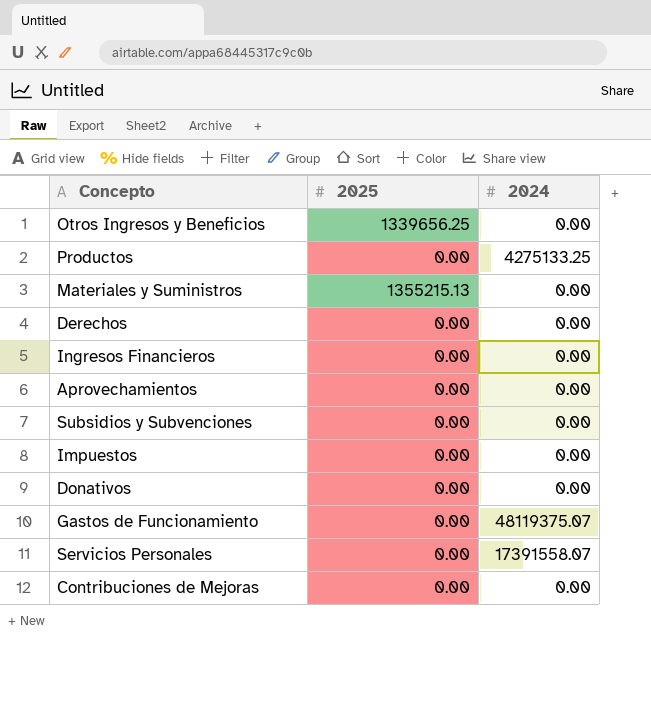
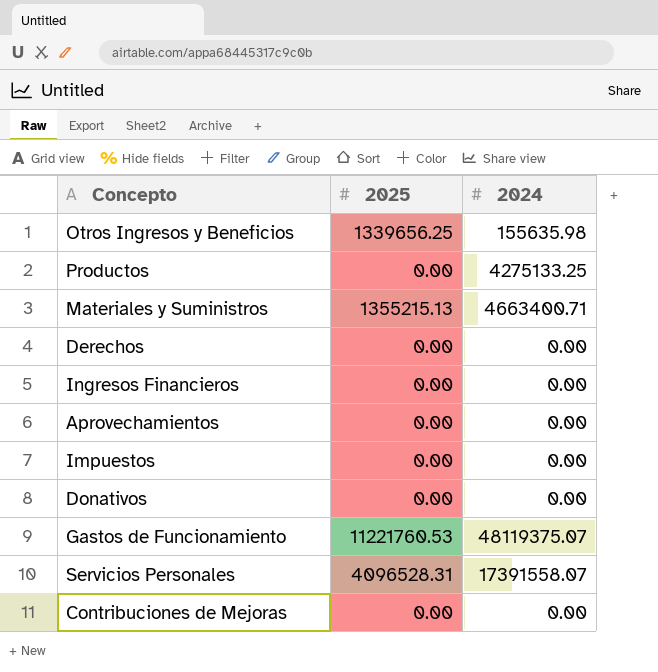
row Subsidios y Subvenciones: 0.00 | 0.00 -> none
Otros Ingresos y Beneficios | 2024: 0.00 -> 155635.98
Materiales y Suministros | 2024: 0.00 -> 4663400.71
Gastos de Funcionamiento | 2025: 0.00 -> 11221760.53
Servicios Personales | 2025: 0.00 -> 4096528.31

